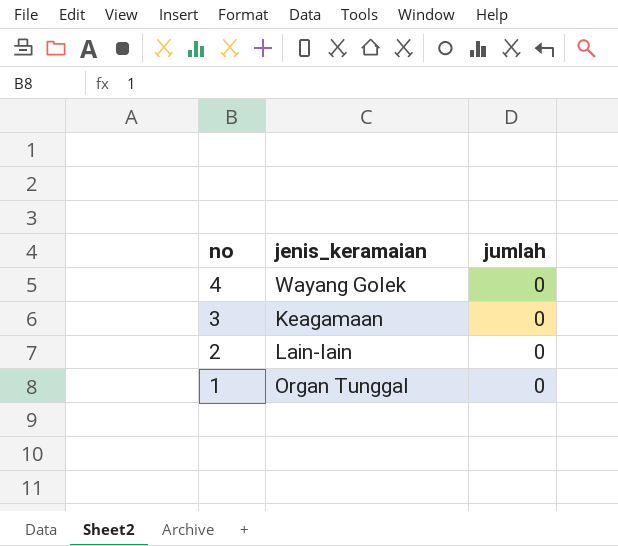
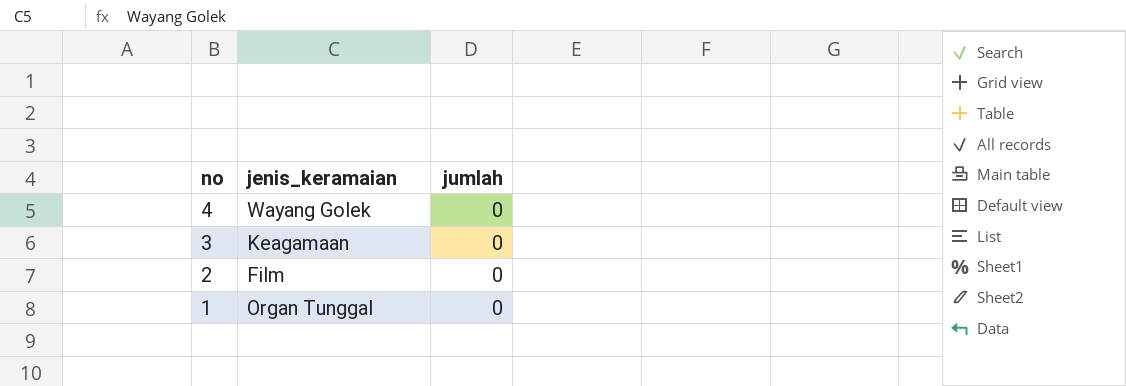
2 | jenis_keramaian: Lain-lain -> Film

